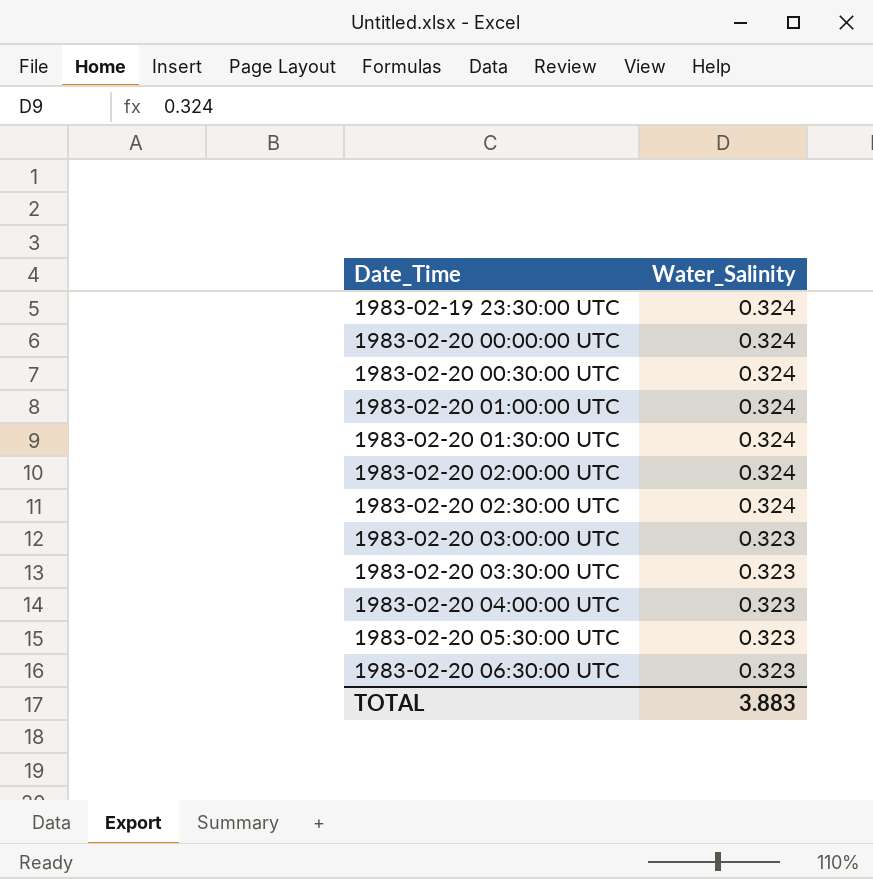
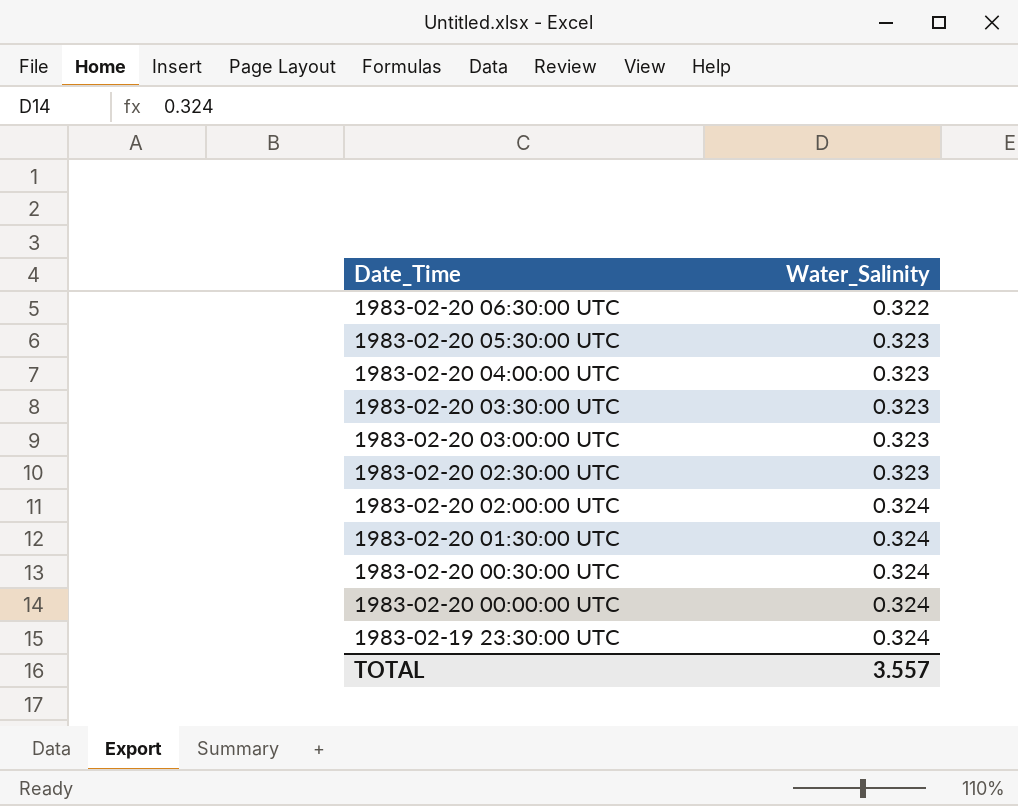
row order: Date_Time ascending -> Date_Time descending
row 1983-02-20 01:00:00 UTC: 0.324 -> none
1983-02-20 06:30:00 UTC | Water_Salinity: 0.323 -> 0.322
1983-02-20 02:30:00 UTC | Water_Salinity: 0.324 -> 0.323
TOTAL | Water_Salinity: 3.883 -> 3.557

